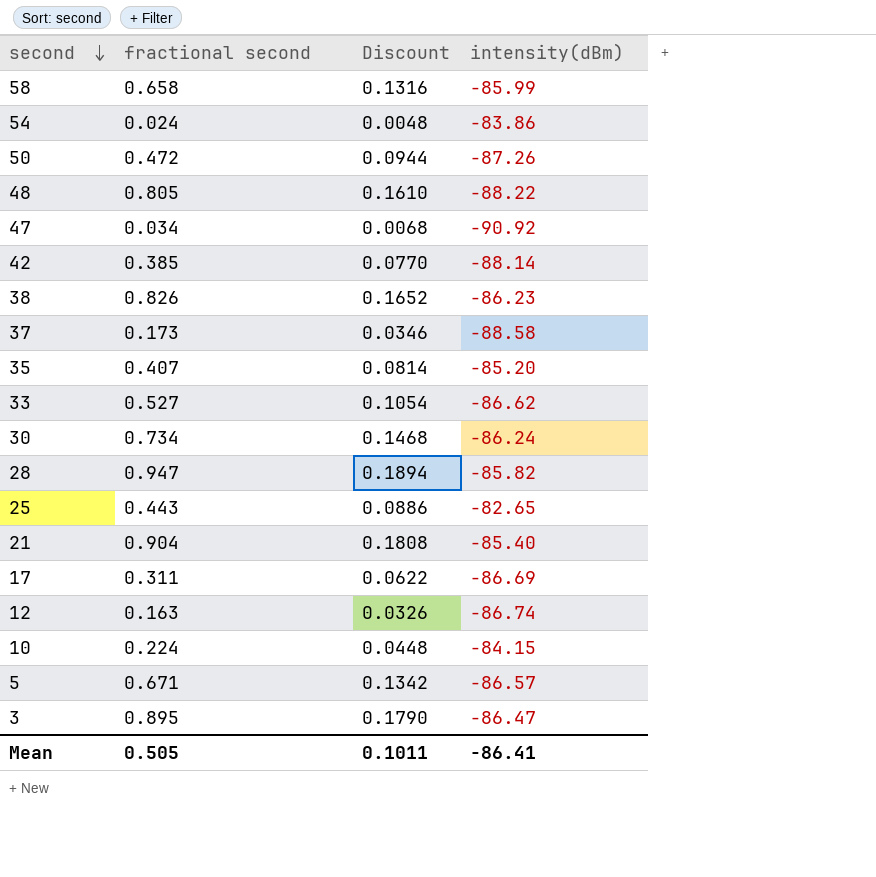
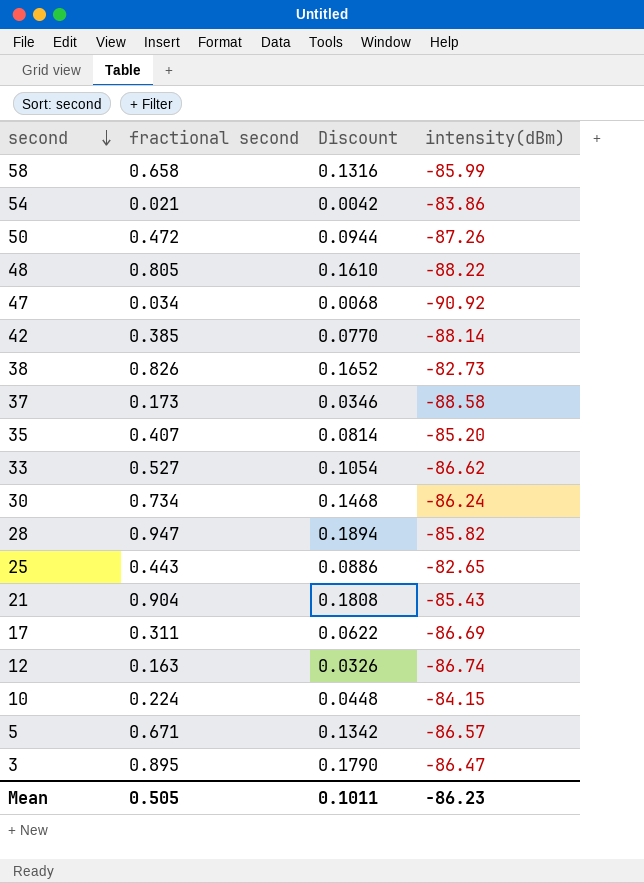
54 | fractional second: 0.024 -> 0.021
54 | Discount: 0.0048 -> 0.0042
38 | intensity(dBm): -86.23 -> -82.73
21 | intensity(dBm): -85.40 -> -85.43
Mean | intensity(dBm): -86.41 -> -86.23

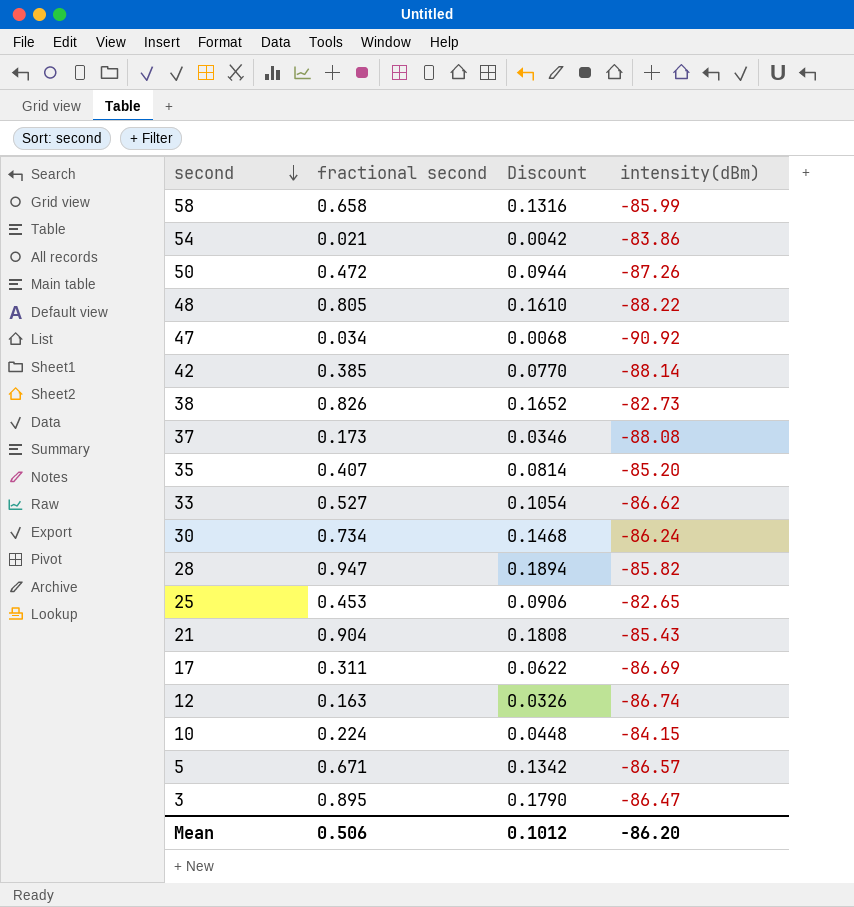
37 | intensity(dBm): -88.58 -> -88.08
25 | fractional second: 0.443 -> 0.453
25 | Discount: 0.0886 -> 0.0906
Mean | fractional second: 0.505 -> 0.506
Mean | Discount: 0.1011 -> 0.1012
Mean | intensity(dBm): -86.23 -> -86.20

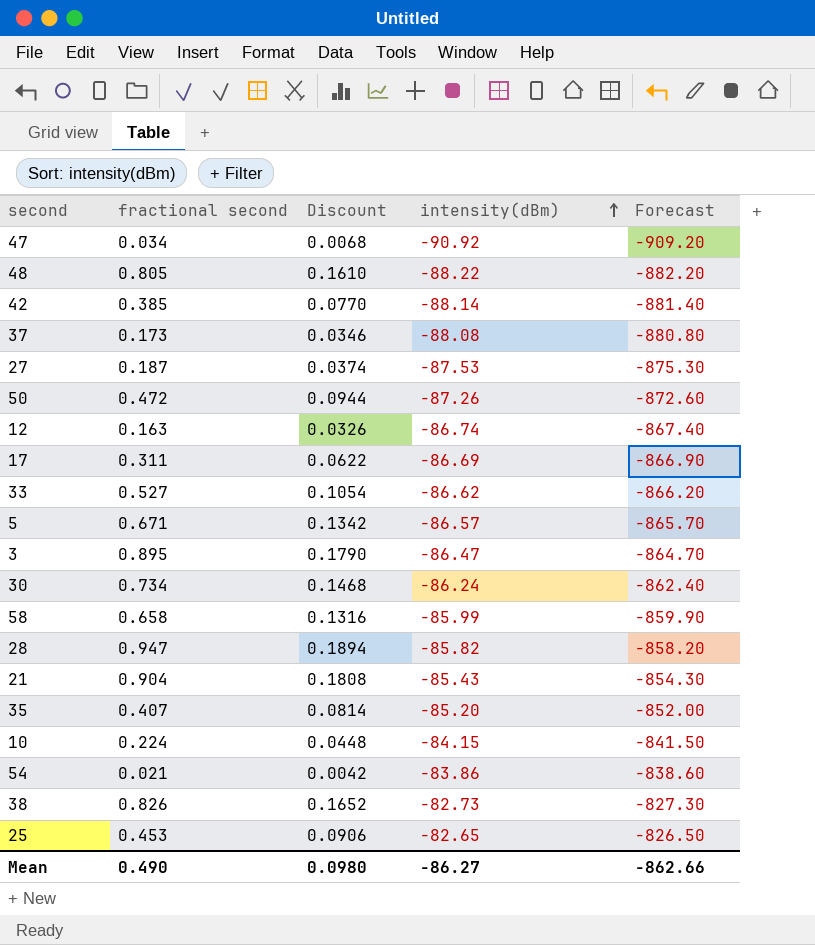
row order: second descending -> intensity(dBm) ascending
column Forecast | formula: none -> [intensity(dBm)] * 10
row 27: none -> 0.187 | 0.0374 | -87.53 | -875.30
Mean | fractional second: 0.506 -> 0.490
Mean | Discount: 0.1012 -> 0.0980
Mean | intensity(dBm): -86.20 -> -86.27

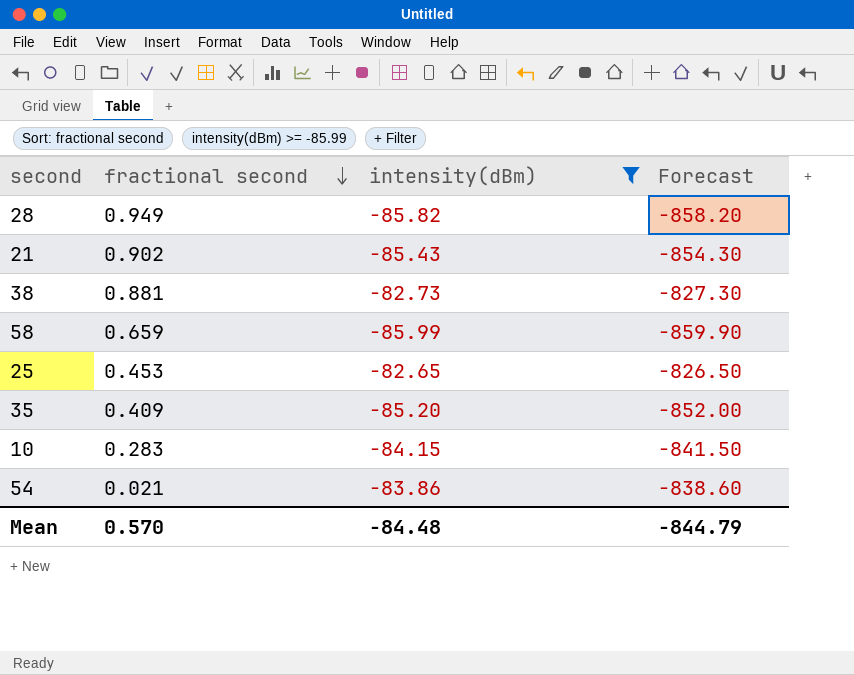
filter: none -> intensity(dBm) >= -85.99
row order: intensity(dBm) ascending -> fractional second descending
column Discount | formula: [fractional second] * 0.2 -> none
28 | fractional second: 0.947 -> 0.949
21 | fractional second: 0.904 -> 0.902
38 | fractional second: 0.826 -> 0.881
58 | fractional second: 0.658 -> 0.659
35 | fractional second: 0.407 -> 0.409
10 | fractional second: 0.224 -> 0.283
Mean | fractional second: 0.490 -> 0.570
Mean | intensity(dBm): -86.27 -> -84.48
Mean | Forecast: -862.66 -> -844.79

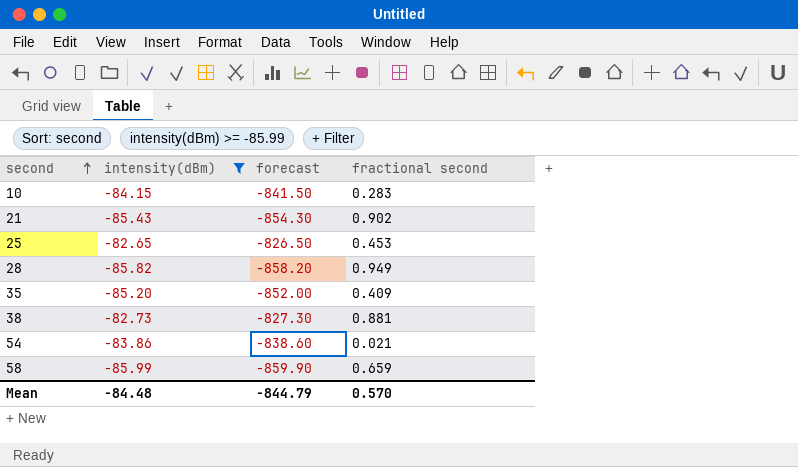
row order: fractional second descending -> second ascending
column name: Forecast -> forecast
column fractional second | position: 2 -> 4

